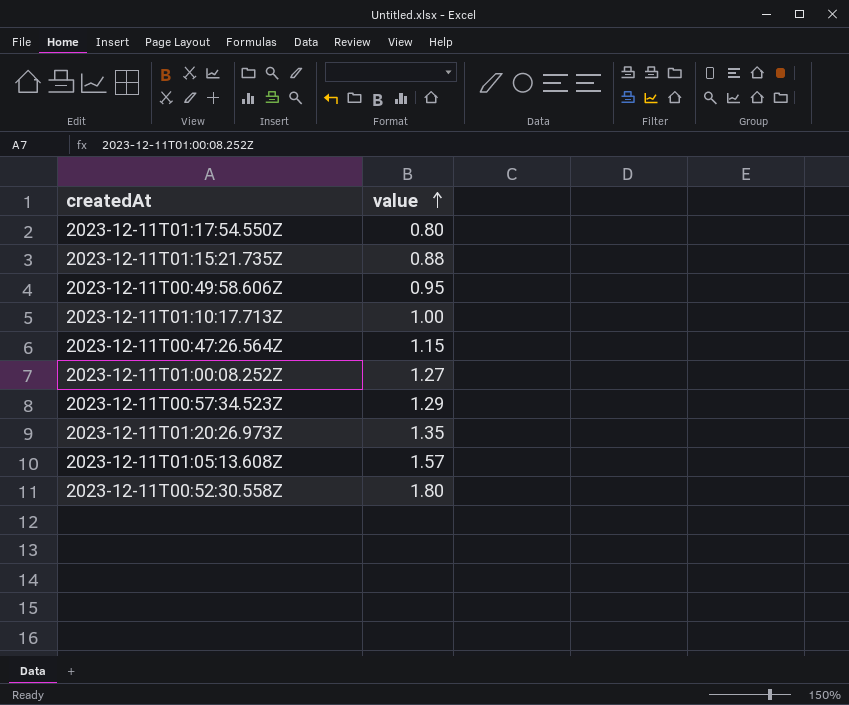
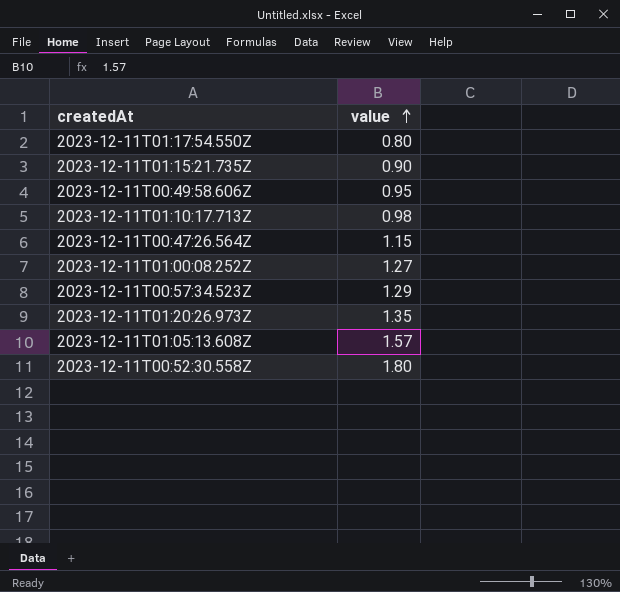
2023-12-11T01:15:21.735Z | value: 0.88 -> 0.90
2023-12-11T01:10:17.713Z | value: 1.00 -> 0.98

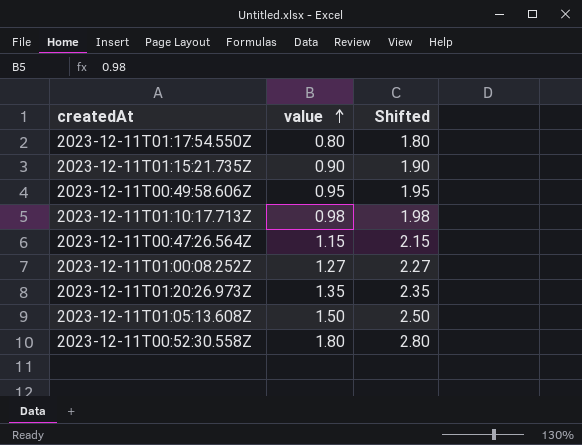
column Shifted | formula: none -> [value] + 1
row 2023-12-11T00:57:34.523Z: 1.29 -> none
2023-12-11T01:05:13.608Z | value: 1.57 -> 1.50

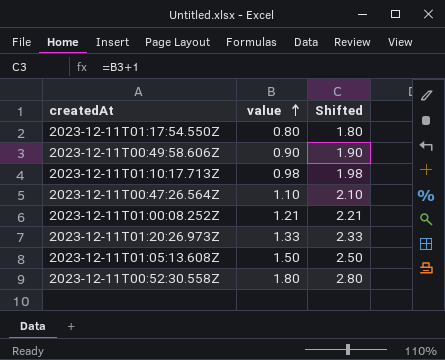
row 2023-12-11T01:15:21.735Z: 0.90 | 1.90 -> none
2023-12-11T00:49:58.606Z | value: 0.95 -> 0.90
2023-12-11T00:49:58.606Z | Shifted: 1.95 -> 1.90
2023-12-11T00:47:26.564Z | value: 1.15 -> 1.10
2023-12-11T00:47:26.564Z | Shifted: 2.15 -> 2.10
2023-12-11T01:00:08.252Z | value: 1.27 -> 1.21
2023-12-11T01:00:08.252Z | Shifted: 2.27 -> 2.21
2023-12-11T01:20:26.973Z | value: 1.35 -> 1.33
2023-12-11T01:20:26.973Z | Shifted: 2.35 -> 2.33

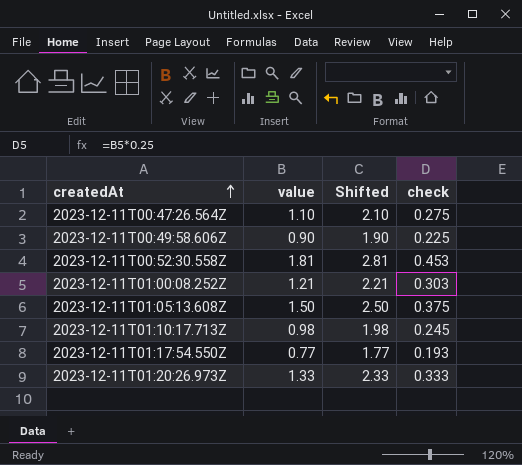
row order: value ascending -> createdAt ascending
column check | formula: none -> [value] * 0.25
2023-12-11T00:52:30.558Z | value: 1.80 -> 1.81
2023-12-11T00:52:30.558Z | Shifted: 2.80 -> 2.81
2023-12-11T01:17:54.550Z | value: 0.80 -> 0.77
2023-12-11T01:17:54.550Z | Shifted: 1.80 -> 1.77

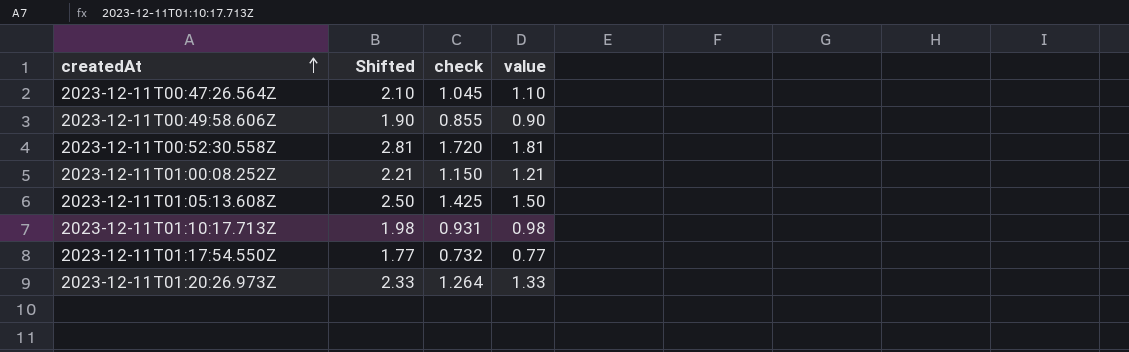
column check | formula: [value] * 0.25 -> [value] * 0.95
column value | position: 2 -> 4

